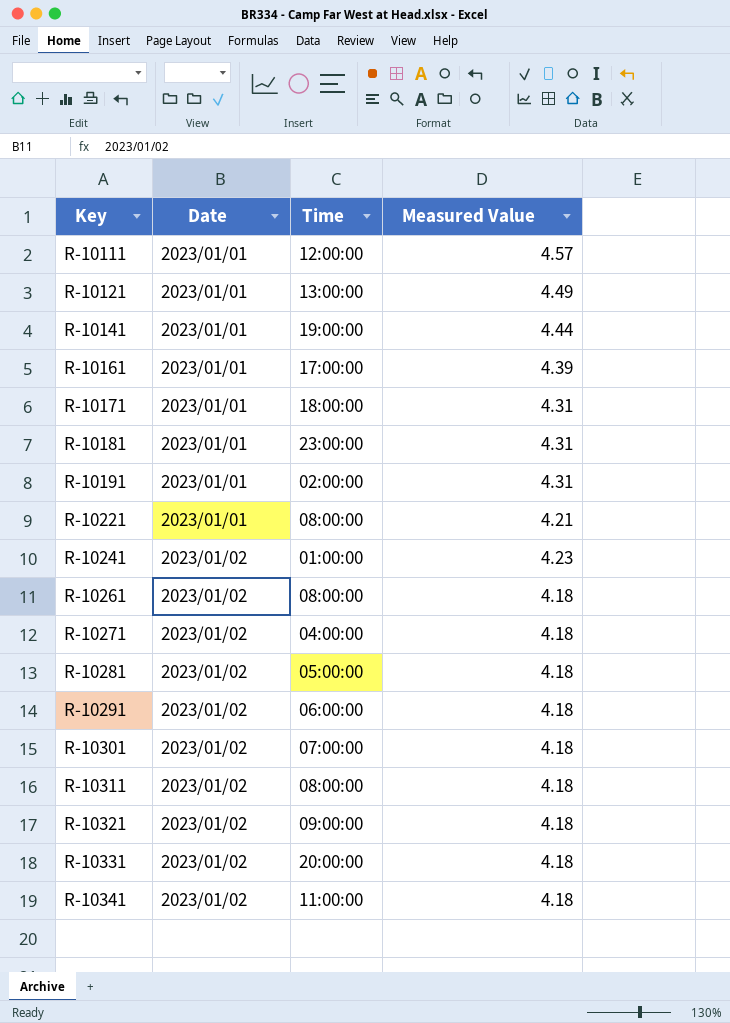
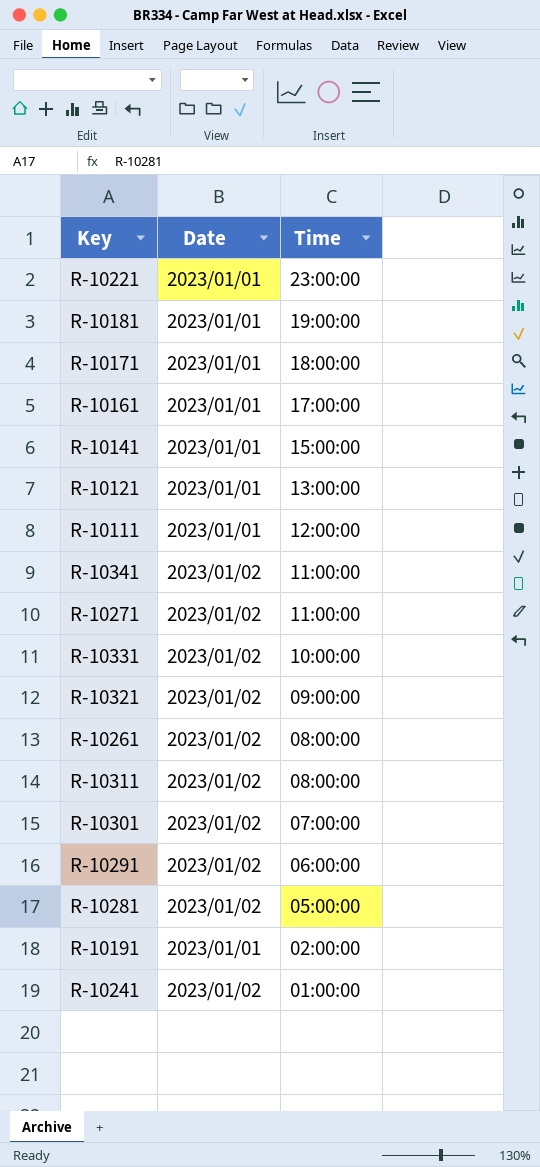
row order: Key ascending -> Time descending
column Measured Value | position: 4 -> none
R-10221 | Time: 08:00:00 -> 23:00:00
R-10181 | Time: 23:00:00 -> 19:00:00
R-10141 | Time: 19:00:00 -> 15:00:00
R-10271 | Time: 04:00:00 -> 11:00:00
R-10331 | Time: 20:00:00 -> 10:00:00

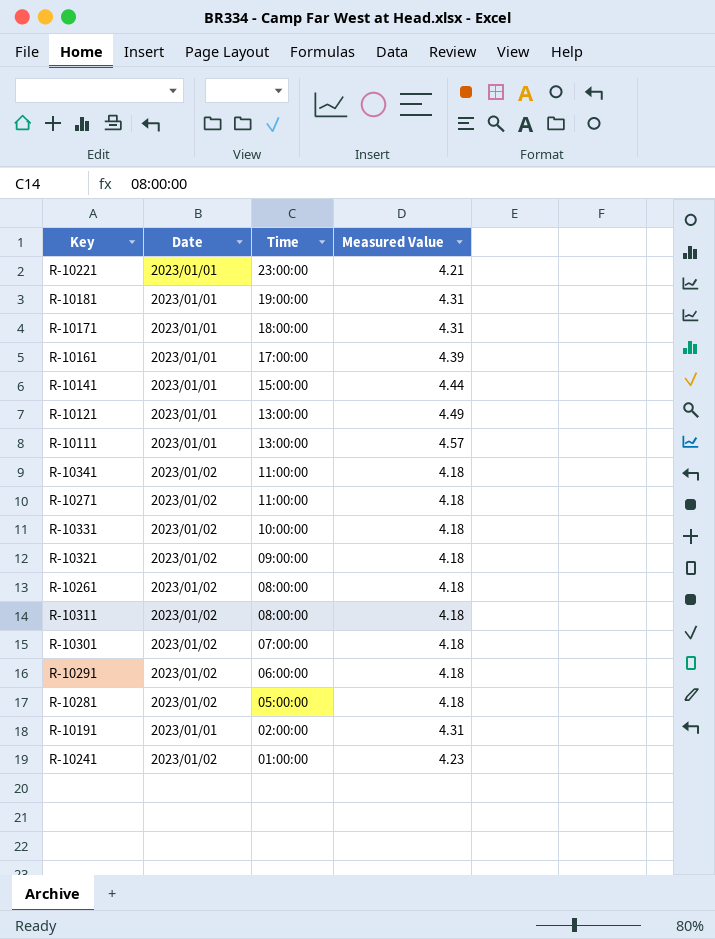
column Measured Value | position: none -> 4
R-10111 | Time: 12:00:00 -> 13:00:00

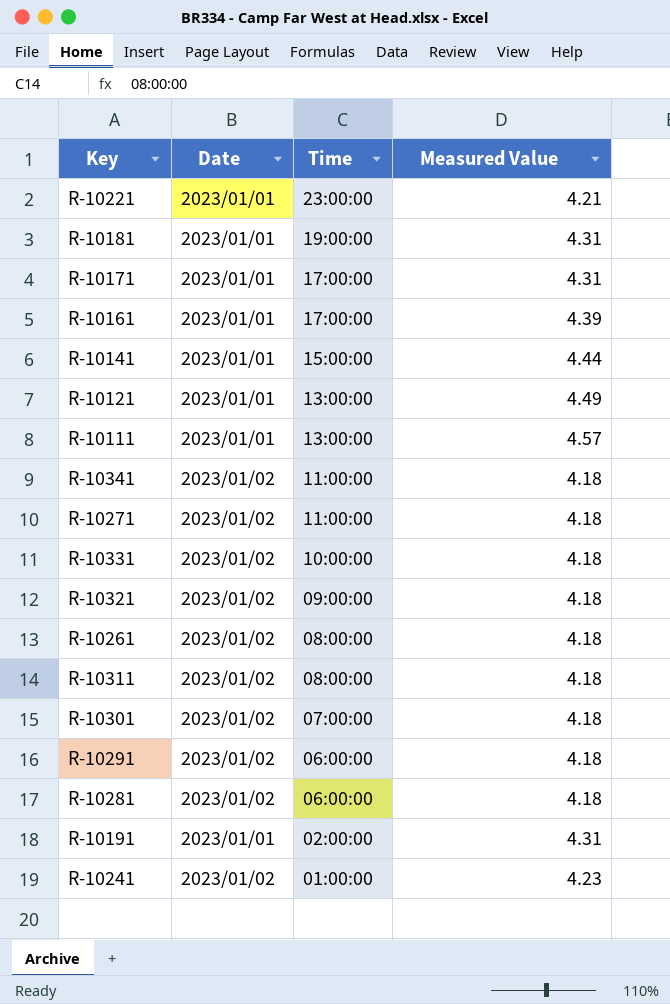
R-10171 | Time: 18:00:00 -> 17:00:00
R-10281 | Time: 05:00:00 -> 06:00:00

